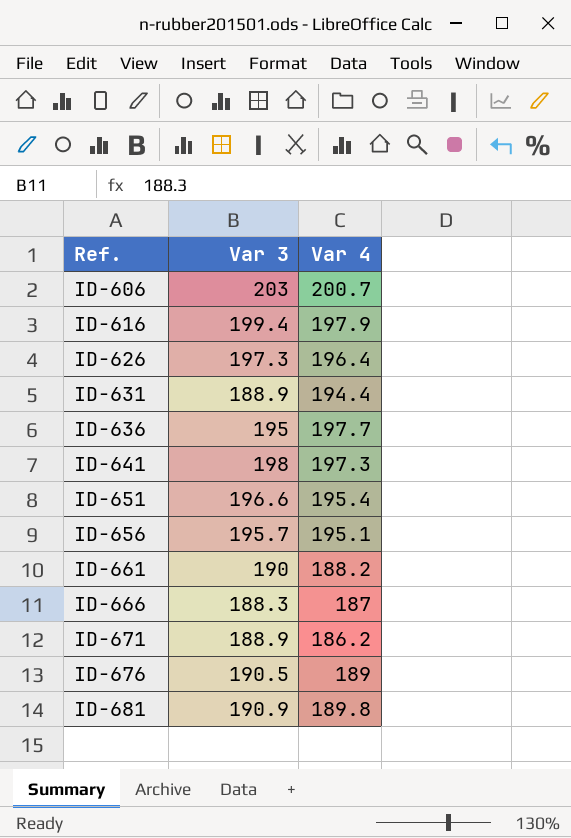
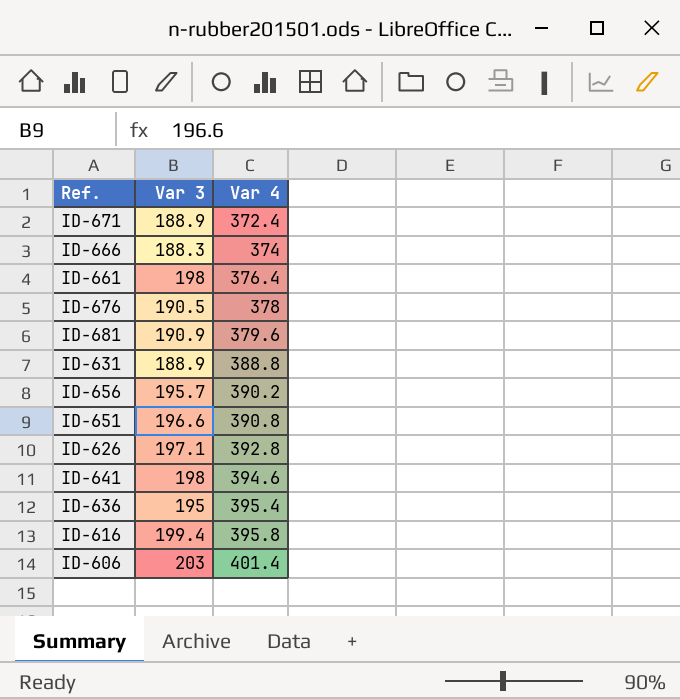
row order: Ref. ascending -> Var 4 ascending
ID-671 | Var 4: 186.2 -> 372.4
ID-666 | Var 4: 187 -> 374
ID-661 | Var 3: 190 -> 198
ID-661 | Var 4: 188.2 -> 376.4
ID-676 | Var 4: 189 -> 378
ID-681 | Var 4: 189.8 -> 379.6
ID-631 | Var 4: 194.4 -> 388.8
ID-656 | Var 4: 195.1 -> 390.2
ID-651 | Var 4: 195.4 -> 390.8
ID-626 | Var 3: 197.3 -> 197.1
ID-626 | Var 4: 196.4 -> 392.8
ID-641 | Var 4: 197.3 -> 394.6
ID-636 | Var 4: 197.7 -> 395.4
ID-616 | Var 4: 197.9 -> 395.8
ID-606 | Var 4: 200.7 -> 401.4

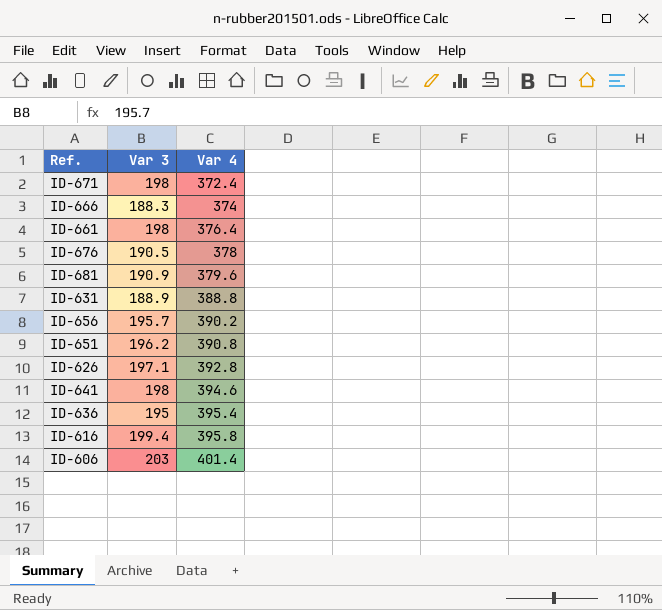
ID-671 | Var 3: 188.9 -> 198
ID-651 | Var 3: 196.6 -> 196.2

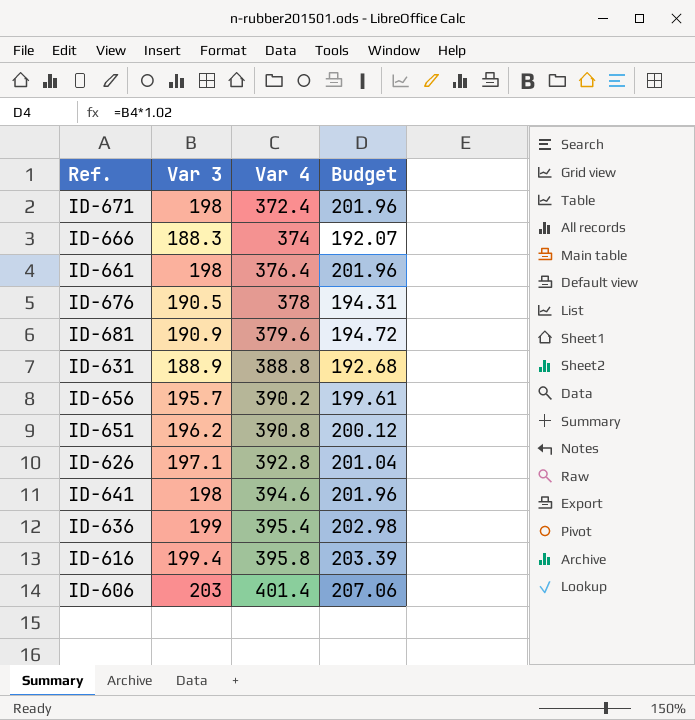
column Budget | formula: none -> [Var 3] * 1.02
ID-636 | Var 3: 195 -> 199

